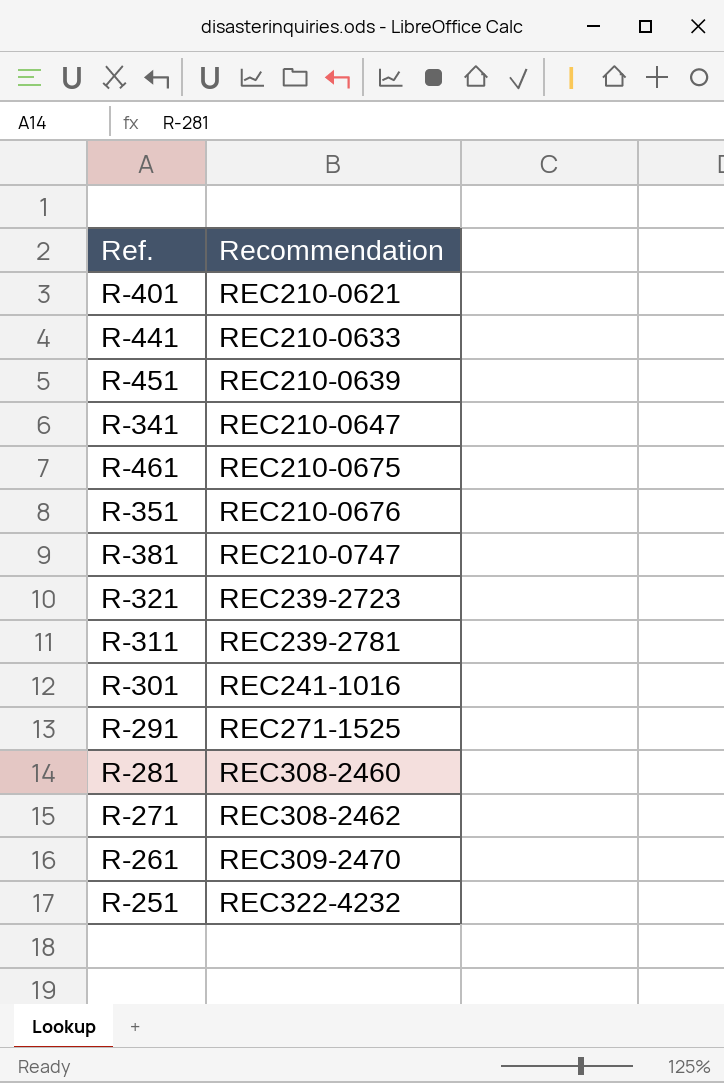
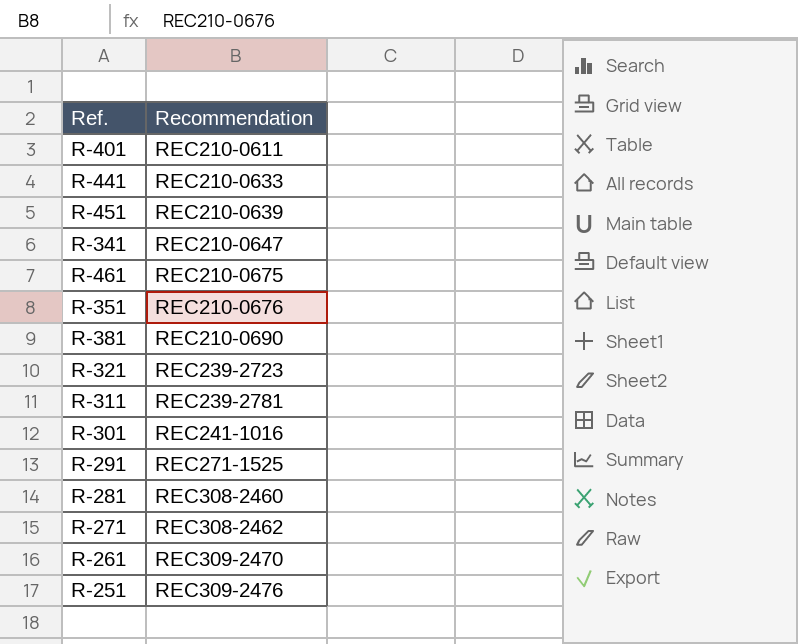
R-401 | Recommendation: REC210-0621 -> REC210-0611
R-381 | Recommendation: REC210-0747 -> REC210-0690
R-251 | Recommendation: REC322-4232 -> REC309-2476

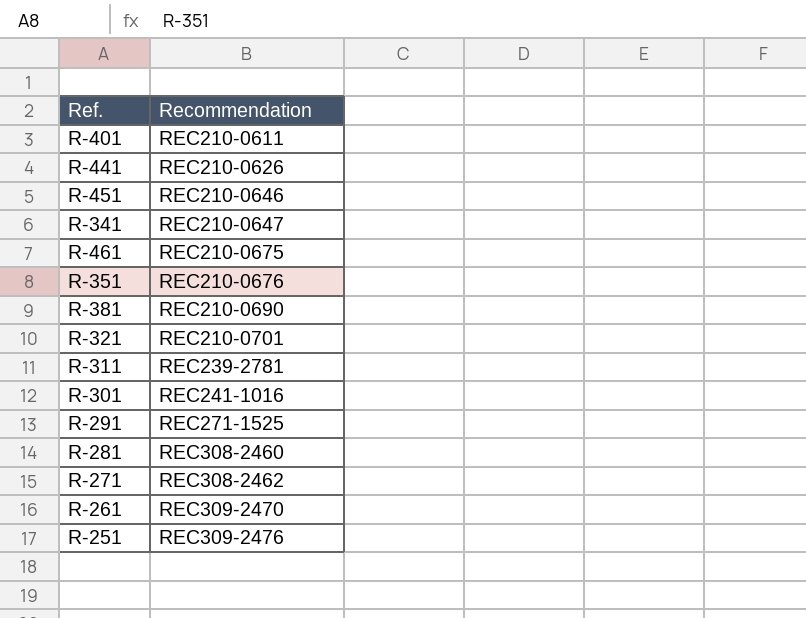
R-441 | Recommendation: REC210-0633 -> REC210-0626
R-451 | Recommendation: REC210-0639 -> REC210-0646
R-321 | Recommendation: REC239-2723 -> REC210-0701

